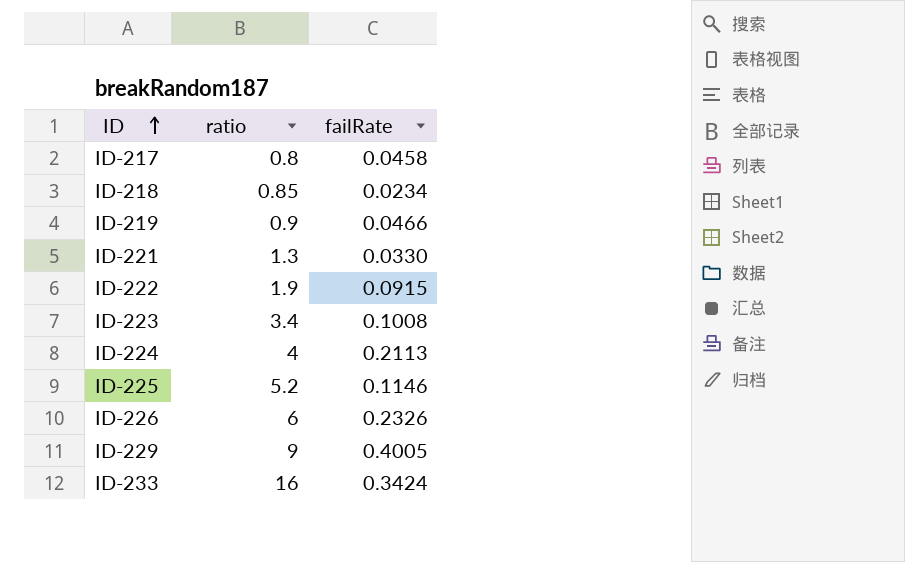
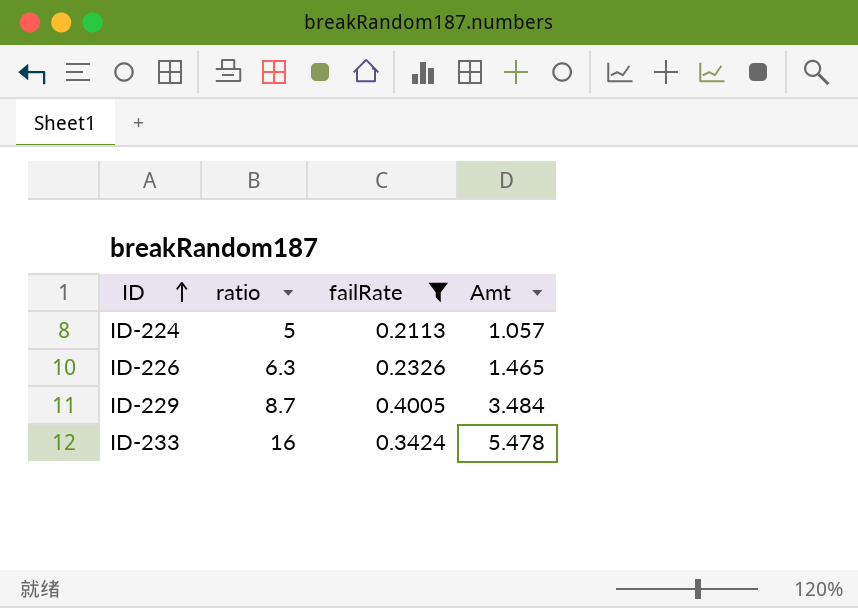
filter: none -> failRate >= 0.2113
column Amt | formula: none -> [ratio] * [failRate]
ID-224 | ratio: 4 -> 5
ID-226 | ratio: 6 -> 6.3
ID-229 | ratio: 9 -> 8.7

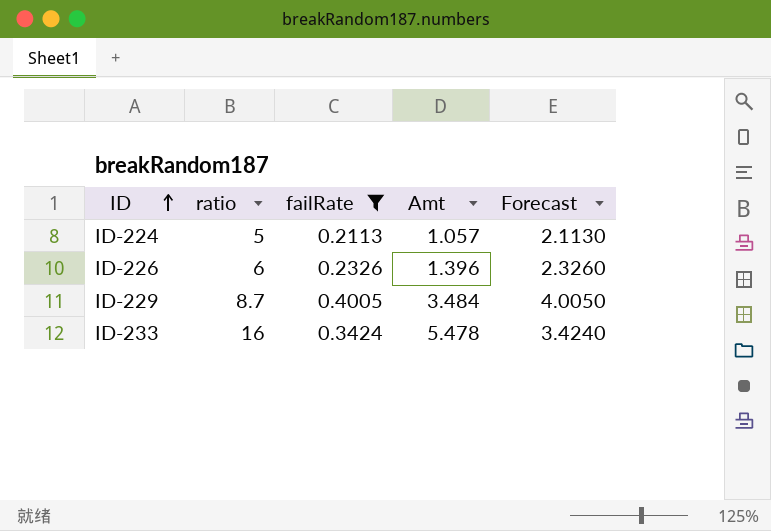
column Forecast | formula: none -> [failRate] * 10
ID-226 | ratio: 6.3 -> 6
ID-226 | Amt: 1.465 -> 1.396

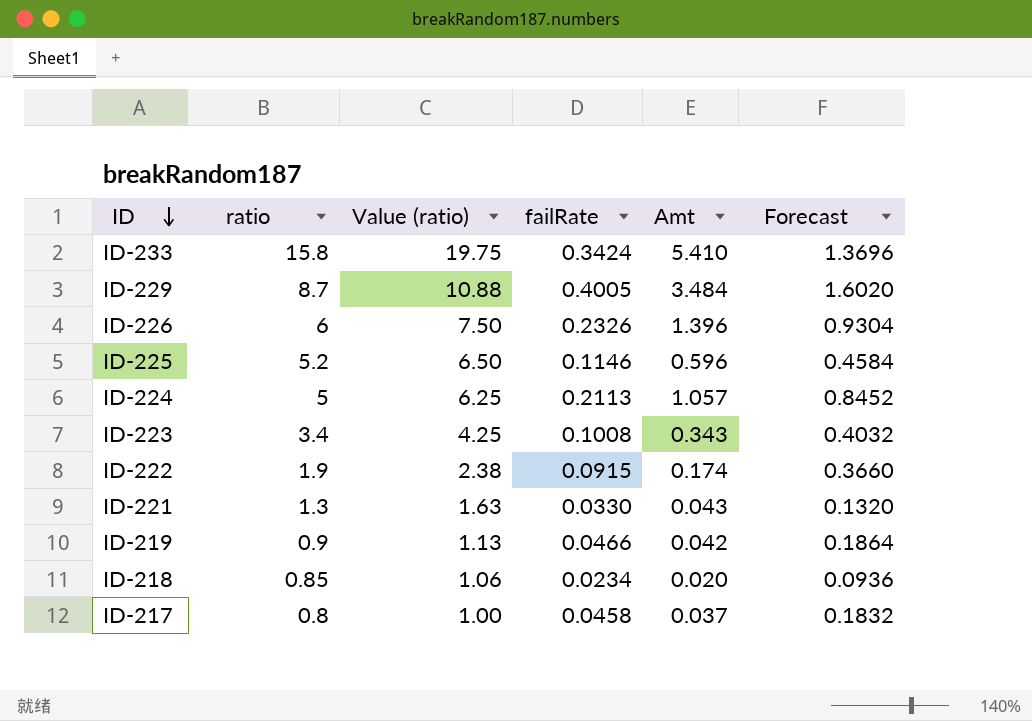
filter: failRate >= 0.2113 -> none
row order: ID ascending -> ID descending
column Value (ratio) | formula: none -> [ratio] * 1.25
column Forecast | formula: [failRate] * 10 -> [failRate] * 4
ID-233 | ratio: 16 -> 15.8
ID-233 | Amt: 5.478 -> 5.410

